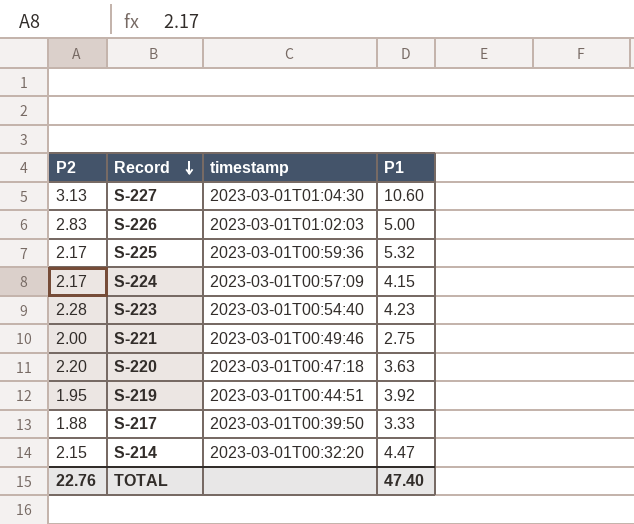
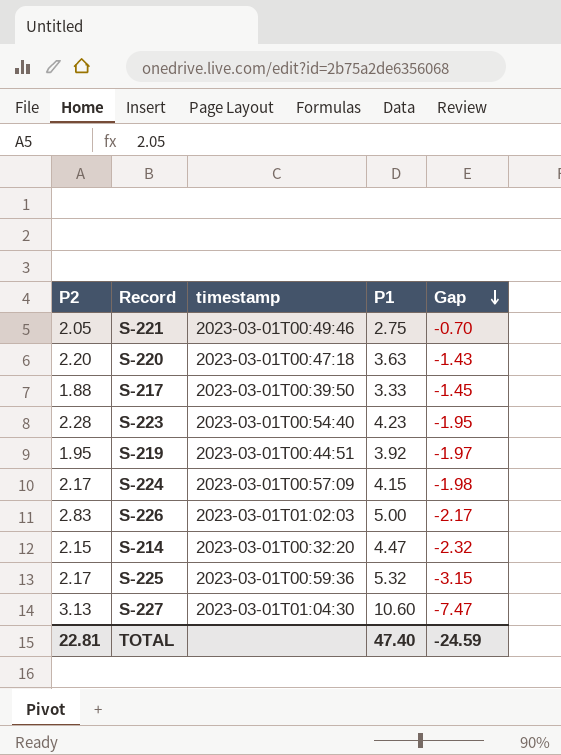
row order: Record descending -> Gap descending
column Gap | formula: none -> [P2] - [P1]
S-221 | P2: 2.00 -> 2.05
TOTAL | P2: 22.76 -> 22.81

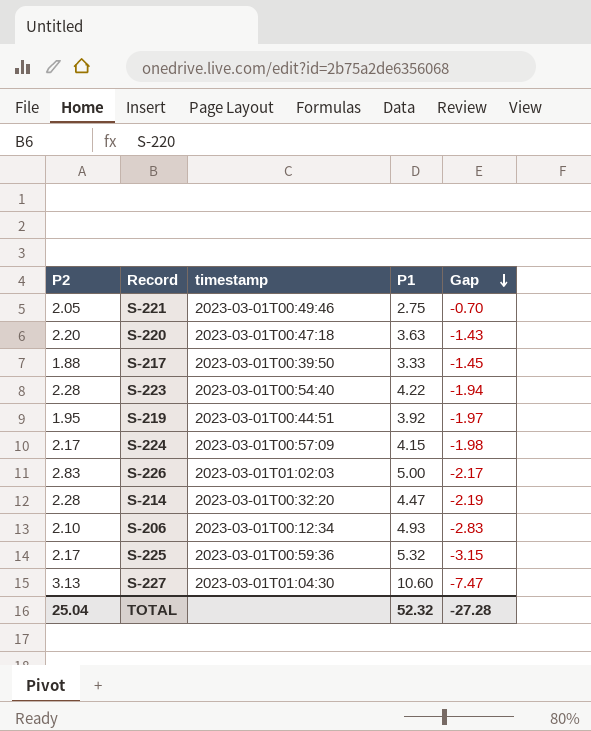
S-223 | P1: 4.23 -> 4.22
S-223 | Gap: -1.95 -> -1.94
S-214 | P2: 2.15 -> 2.28
S-214 | Gap: -2.32 -> -2.19
row S-206: none -> 2.10 | 2023-03-01T00:12:34 | 4.93 | -2.83
TOTAL | P2: 22.81 -> 25.04
TOTAL | P1: 47.40 -> 52.32
TOTAL | Gap: -24.59 -> -27.28

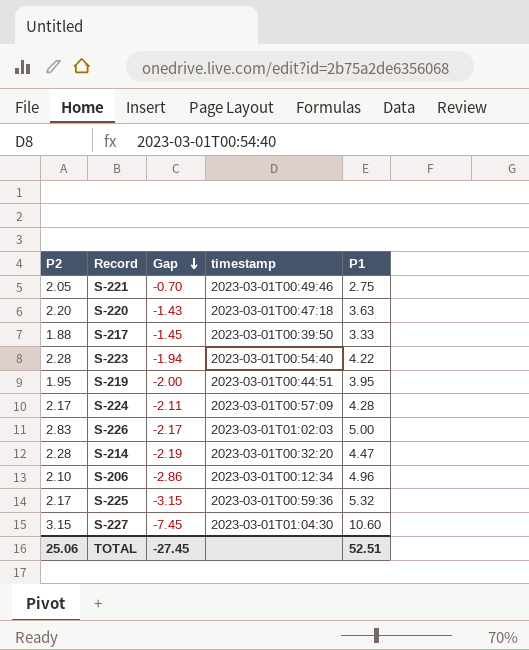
column Gap | position: 5 -> 3
S-219 | Gap: -1.97 -> -2.00
S-219 | P1: 3.92 -> 3.95
S-224 | Gap: -1.98 -> -2.11
S-224 | P1: 4.15 -> 4.28
S-206 | Gap: -2.83 -> -2.86
S-206 | P1: 4.93 -> 4.96
S-227 | P2: 3.13 -> 3.15
S-227 | Gap: -7.47 -> -7.45
TOTAL | P2: 25.04 -> 25.06
TOTAL | Gap: -27.28 -> -27.45
TOTAL | P1: 52.32 -> 52.51

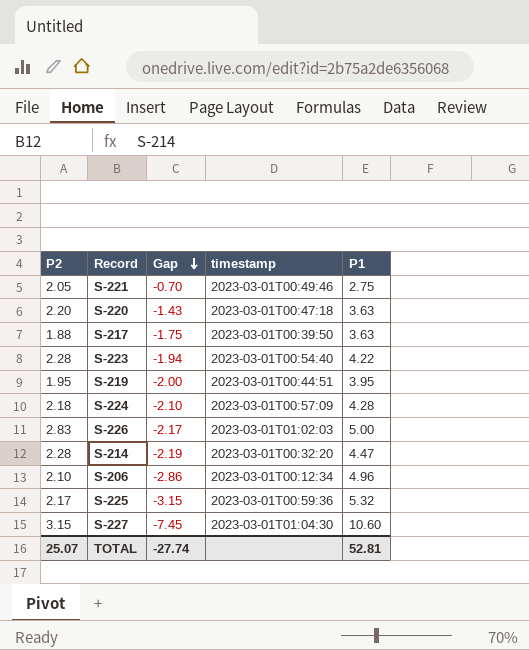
S-217 | Gap: -1.45 -> -1.75
S-217 | P1: 3.33 -> 3.63
S-224 | P2: 2.17 -> 2.18
S-224 | Gap: -2.11 -> -2.10
TOTAL | P2: 25.06 -> 25.07
TOTAL | Gap: -27.45 -> -27.74
TOTAL | P1: 52.51 -> 52.81

